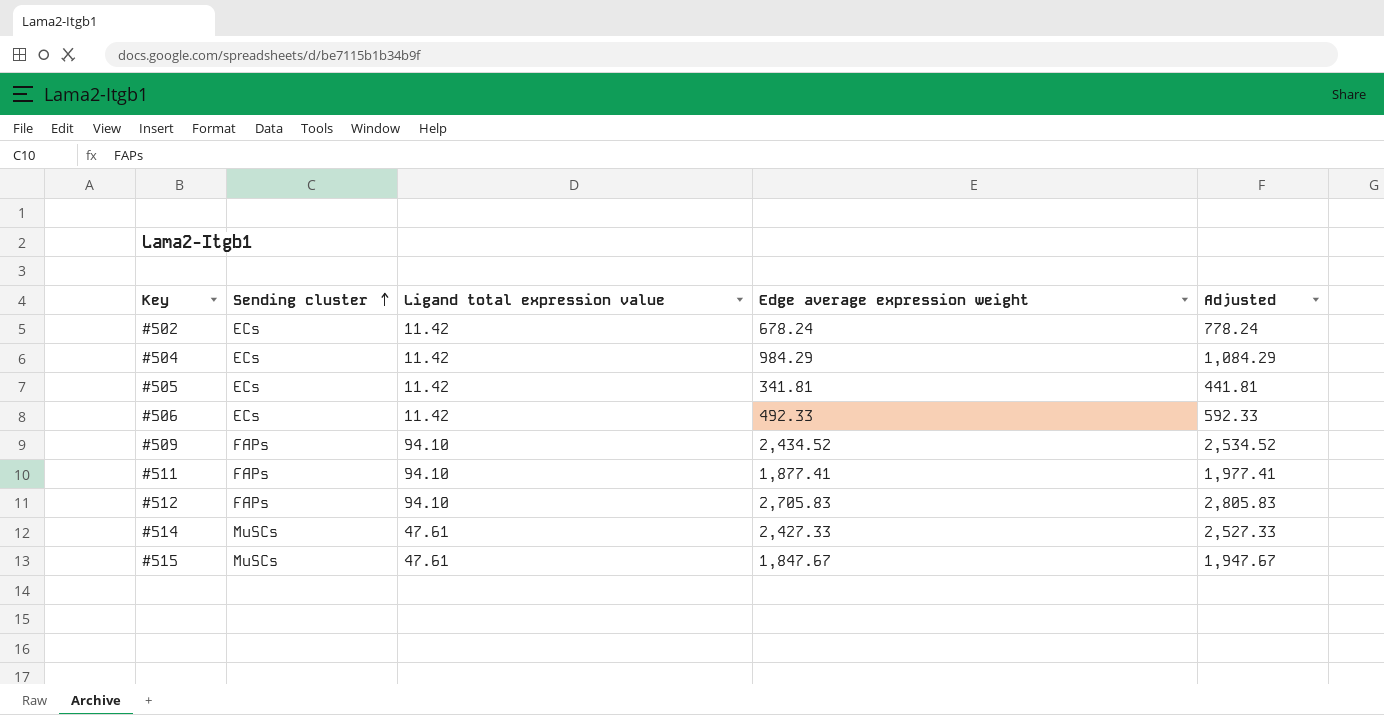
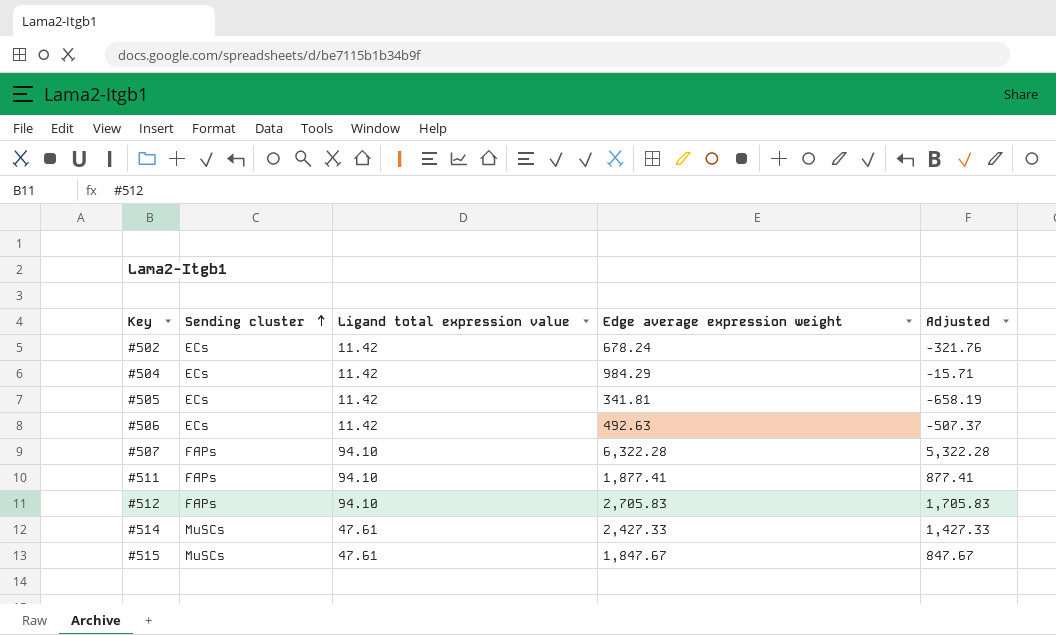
column Adjusted | formula: [Edge average expression weight] + 100 -> [Edge average expression weight] - 1000
row #509: FAPs | 94.10 | 2,434.52 | 2,534.52 -> none
#506 | Edge average expression weight: 492.33 -> 492.63
row #507: none -> FAPs | 94.10 | 6,322.28 | 5,322.28

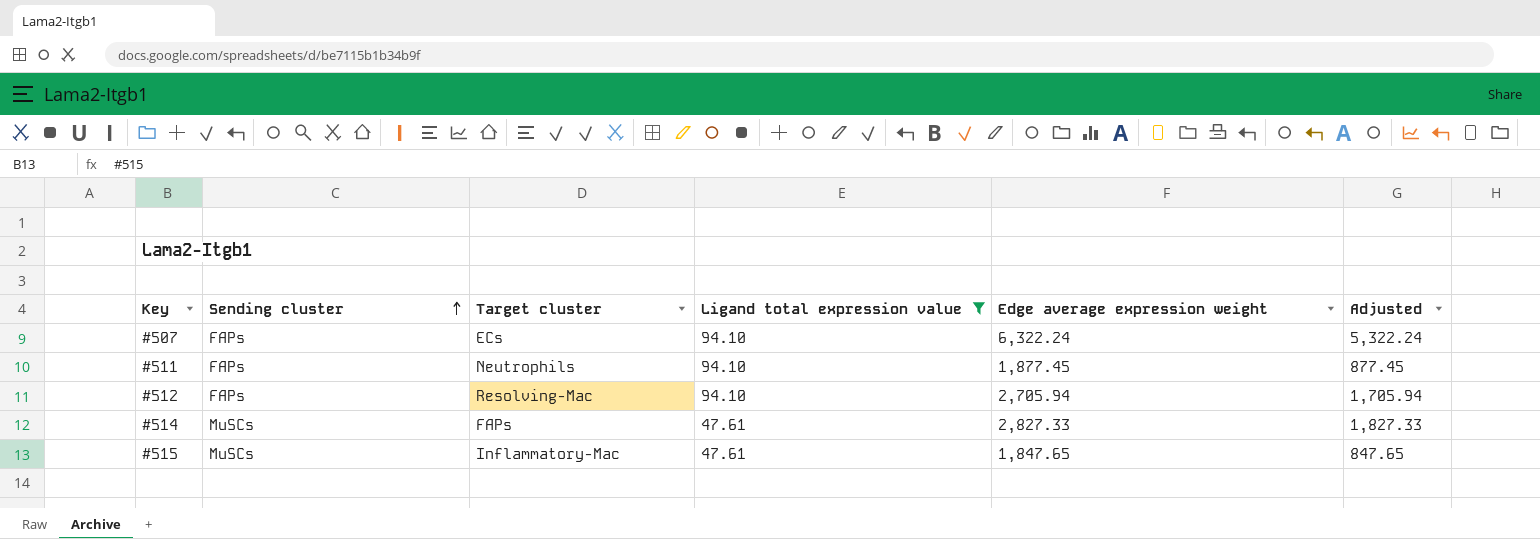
filter: none -> Ligand total expression value != 11.42
column Target cluster | position: none -> 3
#507 | Edge average expression weight: 6,322.28 -> 6,322.24
#507 | Adjusted: 5,322.28 -> 5,322.24
#511 | Edge average expression weight: 1,877.41 -> 1,877.45
#511 | Adjusted: 877.41 -> 877.45
#512 | Edge average expression weight: 2,705.83 -> 2,705.94
#512 | Adjusted: 1,705.83 -> 1,705.94
#514 | Edge average expression weight: 2,427.33 -> 2,827.33
#514 | Adjusted: 1,427.33 -> 1,827.33
#515 | Edge average expression weight: 1,847.67 -> 1,847.65
#515 | Adjusted: 847.67 -> 847.65

